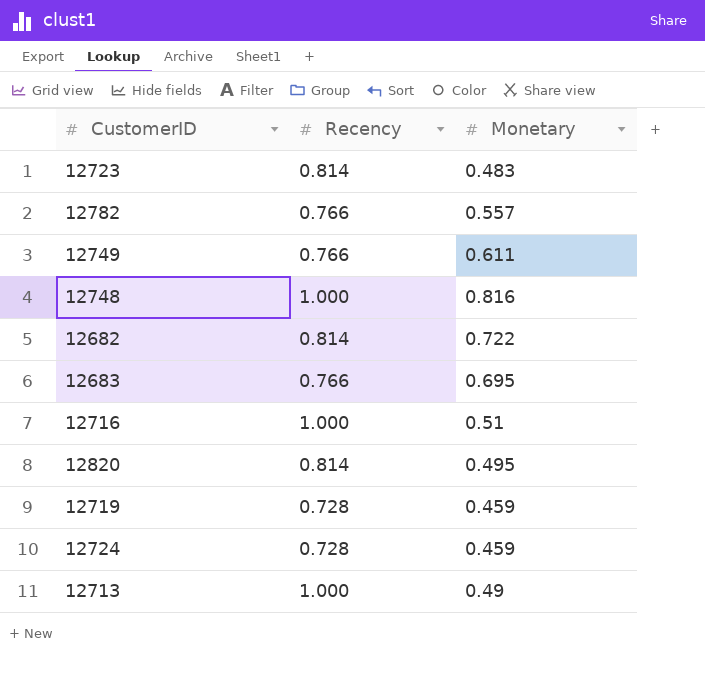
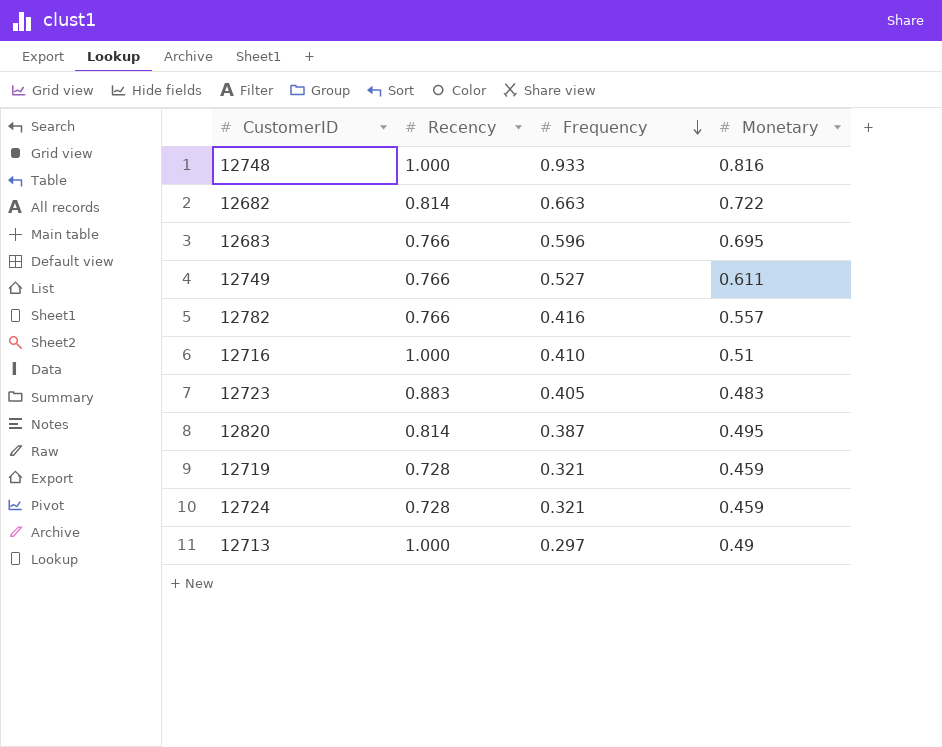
row order: none -> Frequency descending
column Frequency | position: none -> 3
12723 | Recency: 0.814 -> 0.883

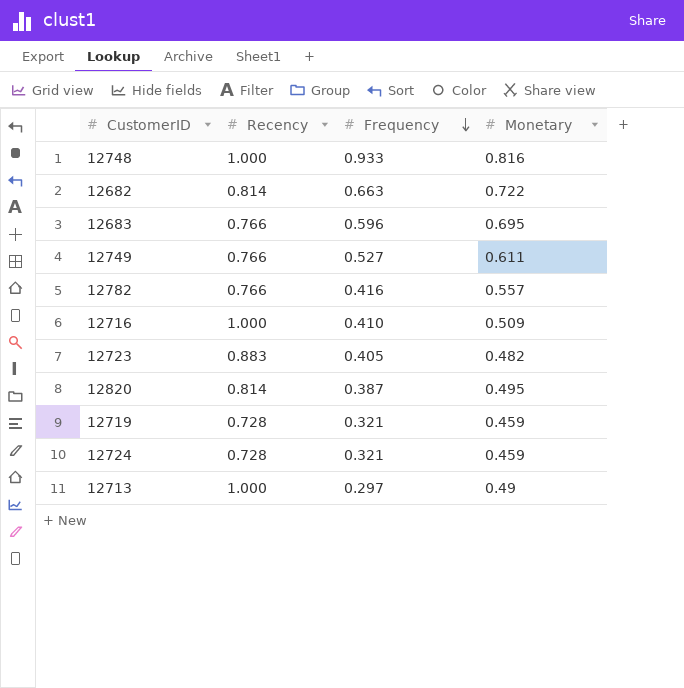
12716 | Monetary: 0.51 -> 0.509
12723 | Monetary: 0.483 -> 0.482

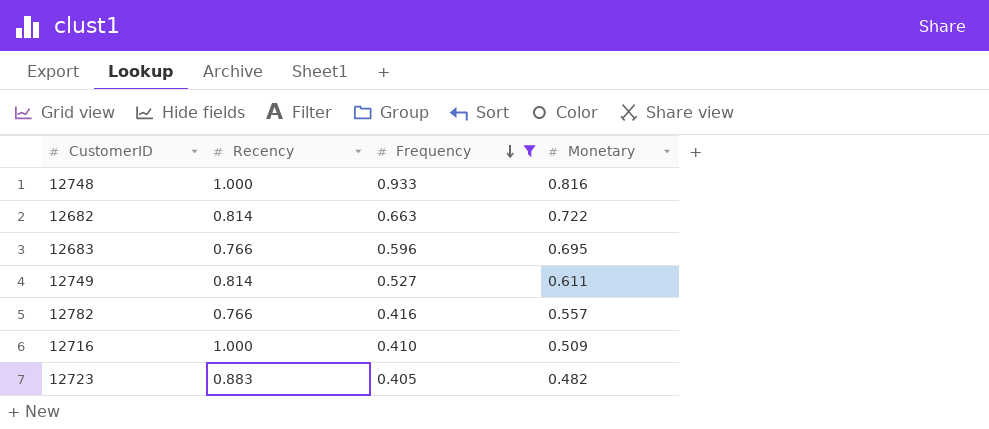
filter: none -> Frequency >= 0.405
12749 | Recency: 0.766 -> 0.814

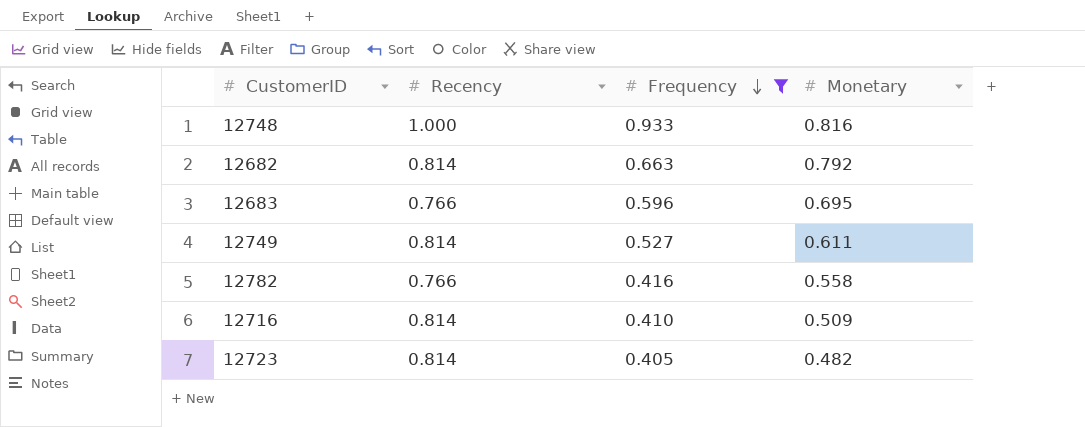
12682 | Monetary: 0.722 -> 0.792
12782 | Monetary: 0.557 -> 0.558
12716 | Recency: 1.000 -> 0.814
12723 | Recency: 0.883 -> 0.814

